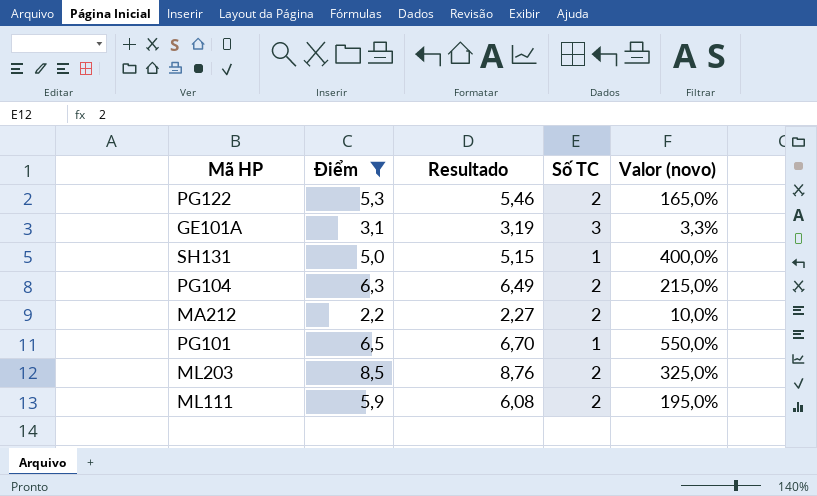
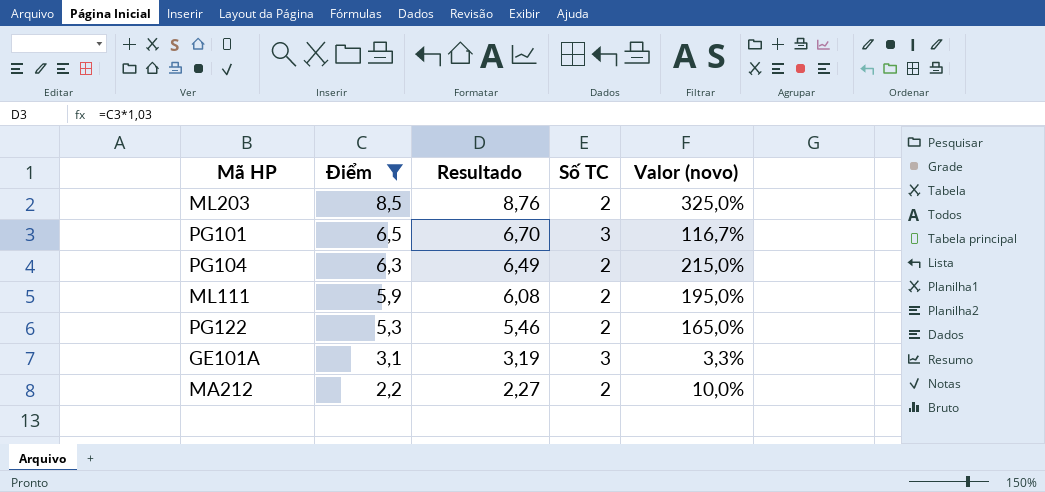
row order: none -> Điểm descending
row SH131: 5,0 | 5,15 | 1 | 400,0% -> none
PG101 | Số TC: 1 -> 3
PG101 | Valor (novo): 550,0% -> 116,7%

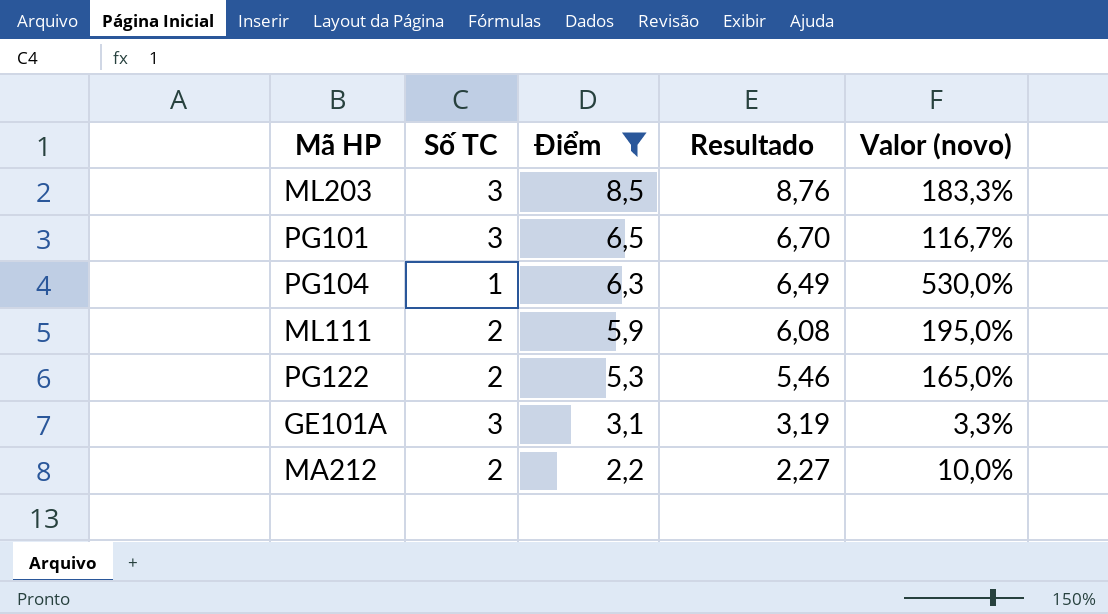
column Số TC | position: 4 -> 2
ML203 | Số TC: 2 -> 3
ML203 | Valor (novo): 325,0% -> 183,3%
PG104 | Số TC: 2 -> 1
PG104 | Valor (novo): 215,0% -> 530,0%

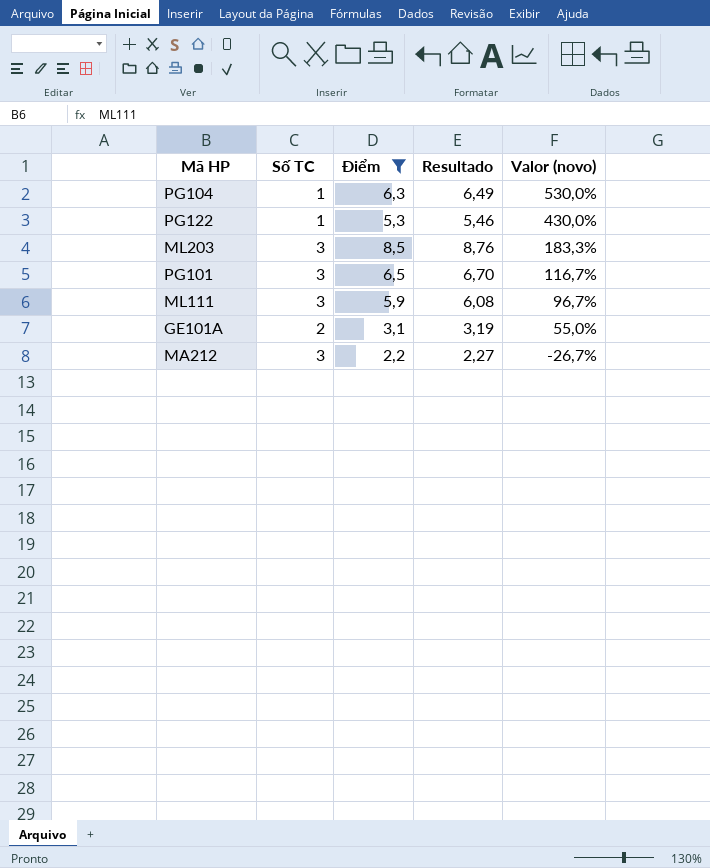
row order: Điểm descending -> Valor (novo) descending
PG122 | Số TC: 2 -> 1
PG122 | Valor (novo): 165,0% -> 430,0%
ML111 | Số TC: 2 -> 3
ML111 | Valor (novo): 195,0% -> 96,7%
GE101A | Số TC: 3 -> 2
GE101A | Valor (novo): 3,3% -> 55,0%
MA212 | Số TC: 2 -> 3
MA212 | Valor (novo): 10,0% -> -26,7%

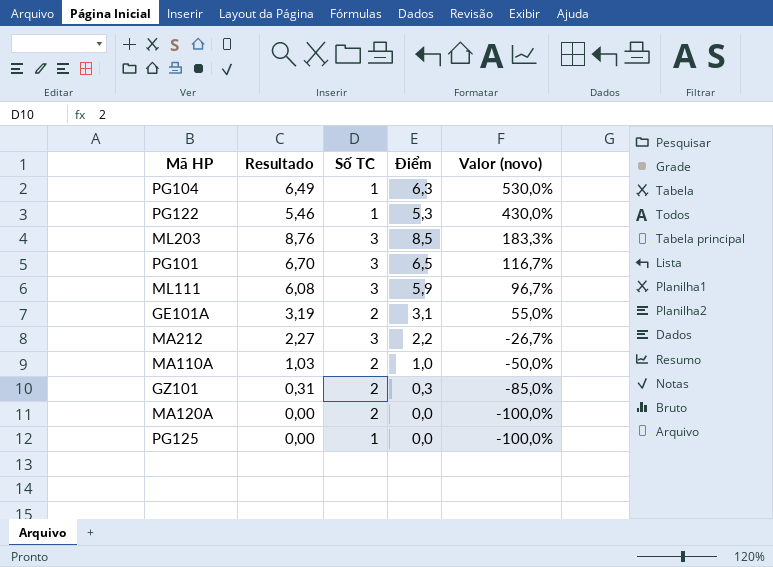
filter: Điểm >= 2,2 -> none
column Resultado | position: 4 -> 2

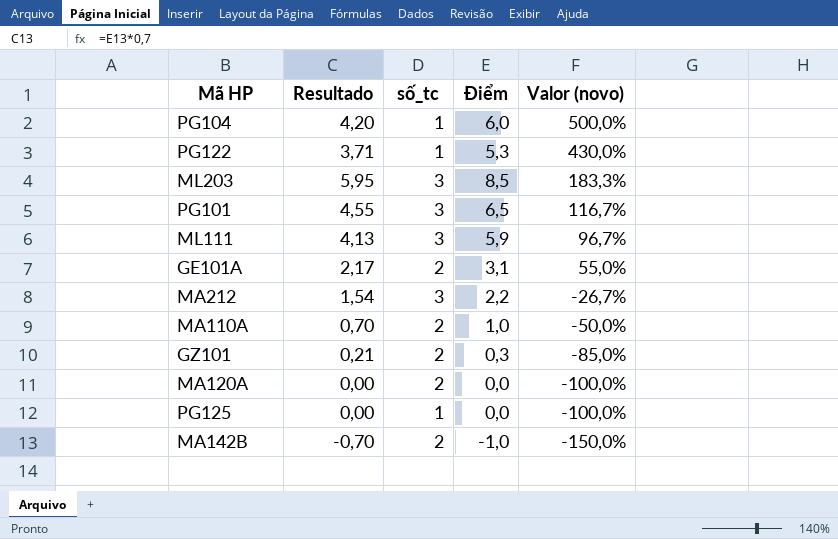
column Resultado | formula: [Điểm] * 1,03 -> [Điểm] * 0,7
column name: Số TC -> số_tc
PG104 | Điểm: 6,3 -> 6,0
PG104 | Valor (novo): 530,0% -> 500,0%
row MA142B: none -> -0,70 | 2 | -1,0 | -150,0%

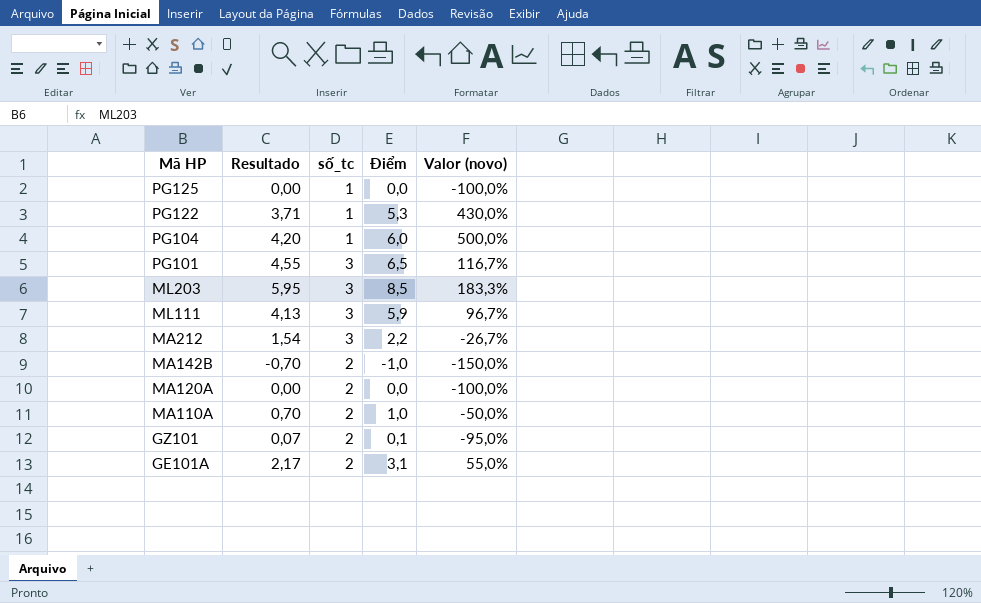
row order: Valor (novo) descending -> Mã HP descending
GZ101 | Resultado: 0,21 -> 0,07
GZ101 | Điểm: 0,3 -> 0,1
GZ101 | Valor (novo): -85,0% -> -95,0%

